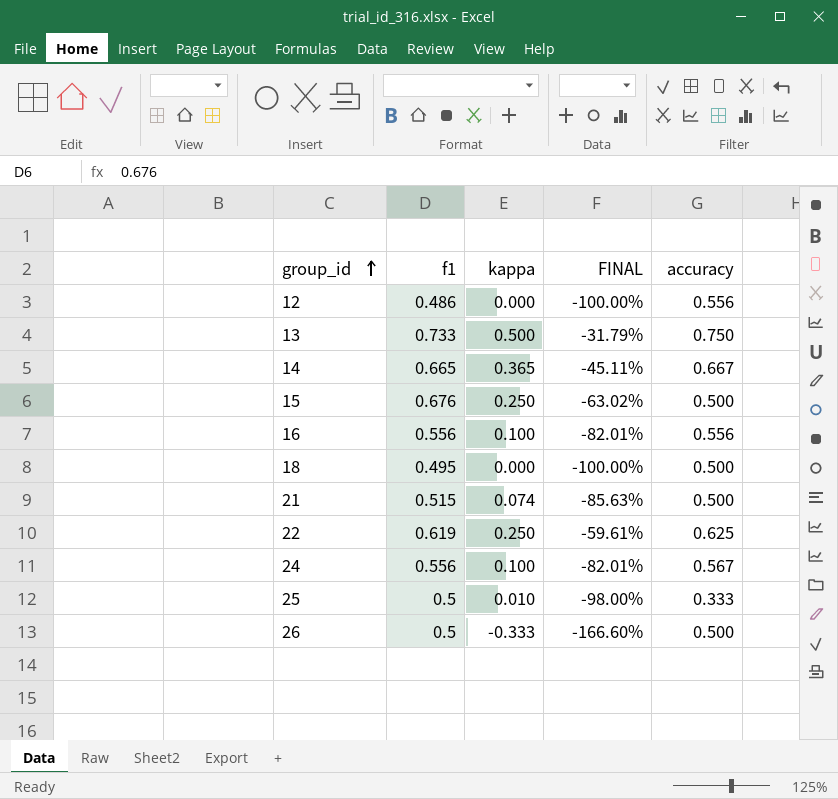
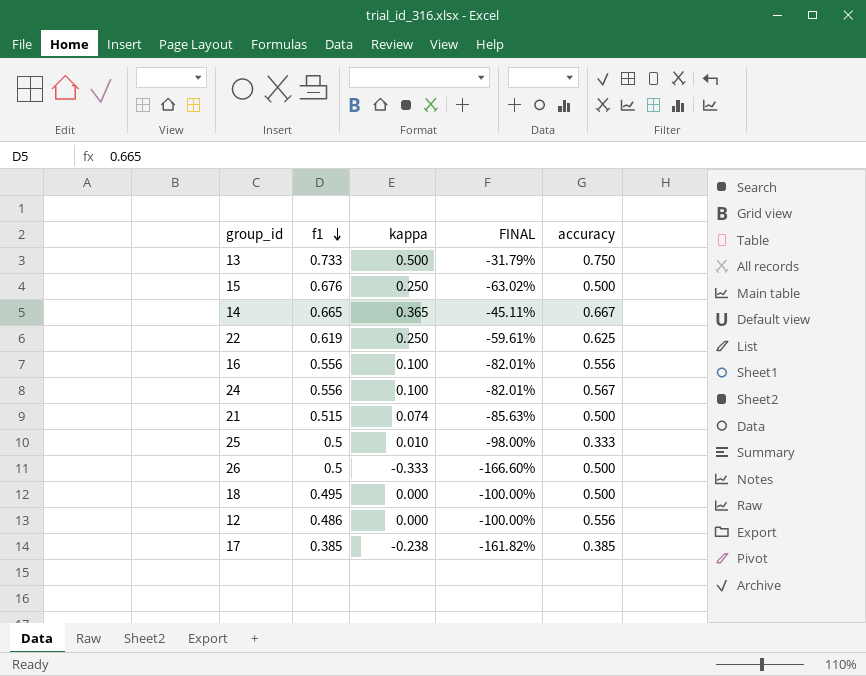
row order: group_id ascending -> f1 descending
row 17: none -> 0.385 | -0.238 | -161.82% | 0.385

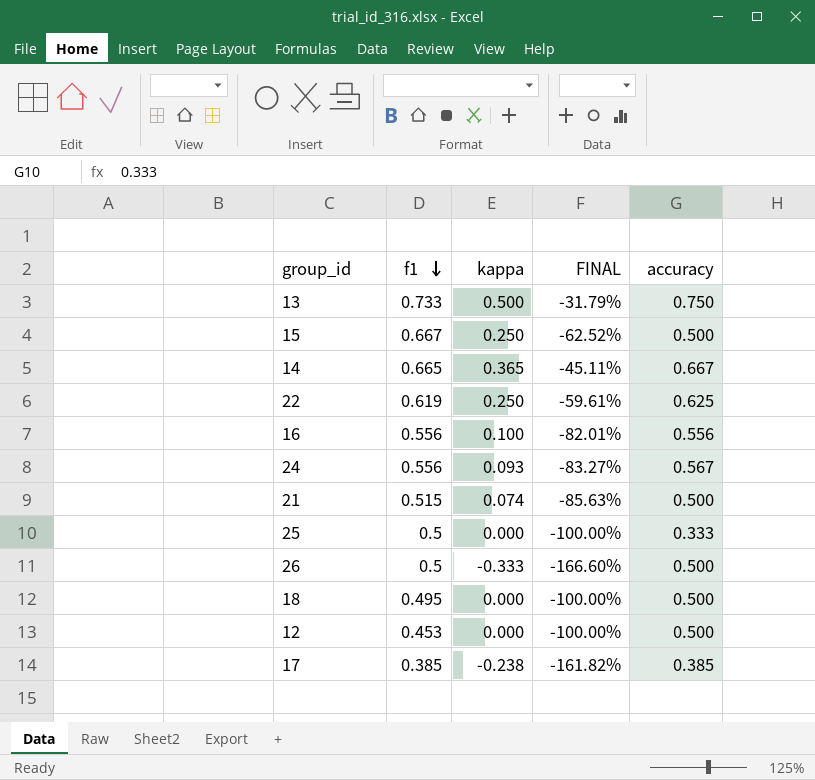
15 | f1: 0.676 -> 0.667
15 | FINAL: -63.02% -> -62.52%
24 | kappa: 0.100 -> 0.093
24 | FINAL: -82.01% -> -83.27%
25 | kappa: 0.010 -> 0.000
25 | FINAL: -98.00% -> -100.00%
12 | f1: 0.486 -> 0.453
12 | accuracy: 0.556 -> 0.500

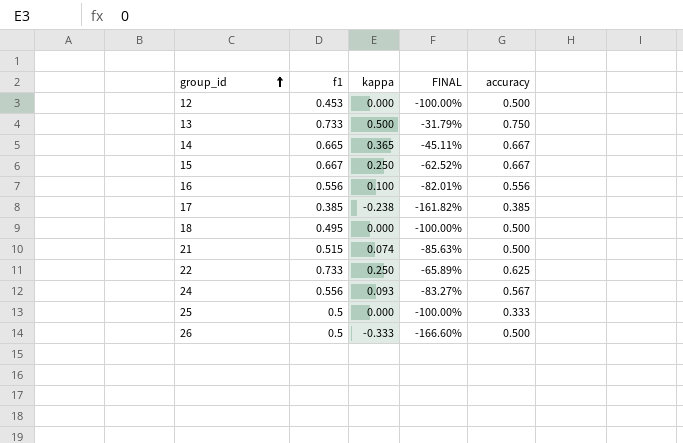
row order: f1 descending -> group_id ascending
15 | accuracy: 0.500 -> 0.667
22 | f1: 0.619 -> 0.733
22 | FINAL: -59.61% -> -65.89%

